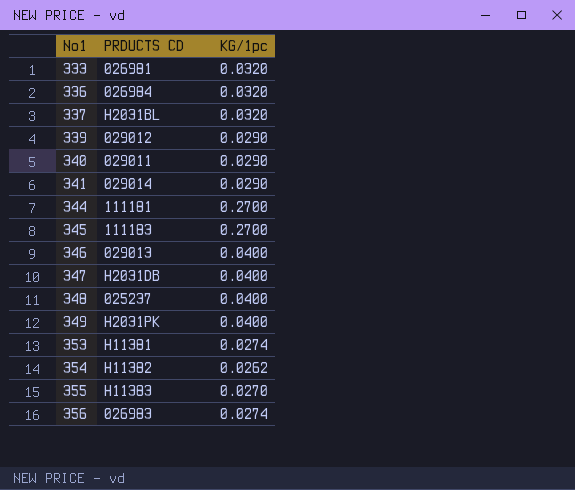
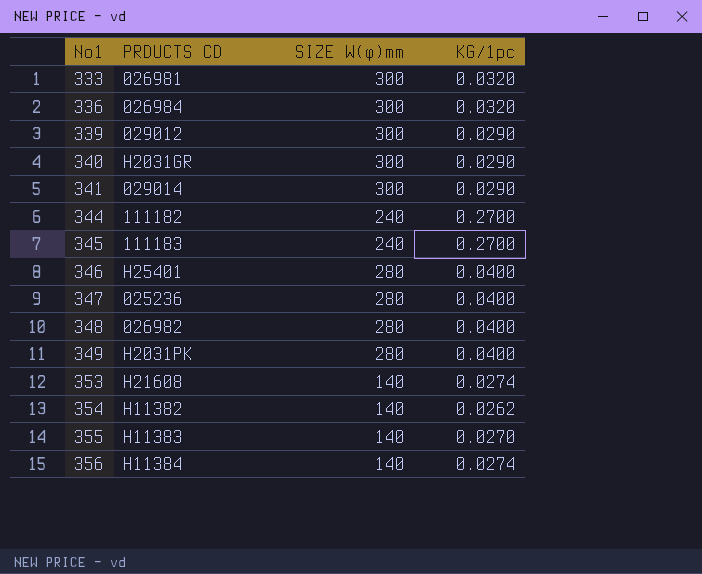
column SIZE W(φ)mm | position: none -> 3
row 337: H2031BL | 0.0320 -> none
340 | PRDUCTS CD: 029011 -> H2031GR
344 | PRDUCTS CD: 111181 -> 111182
346 | PRDUCTS CD: 029013 -> H25401
347 | PRDUCTS CD: H2031DB -> 025236
348 | PRDUCTS CD: 025237 -> 026982
353 | PRDUCTS CD: H11381 -> H21608
356 | PRDUCTS CD: 026983 -> H11384

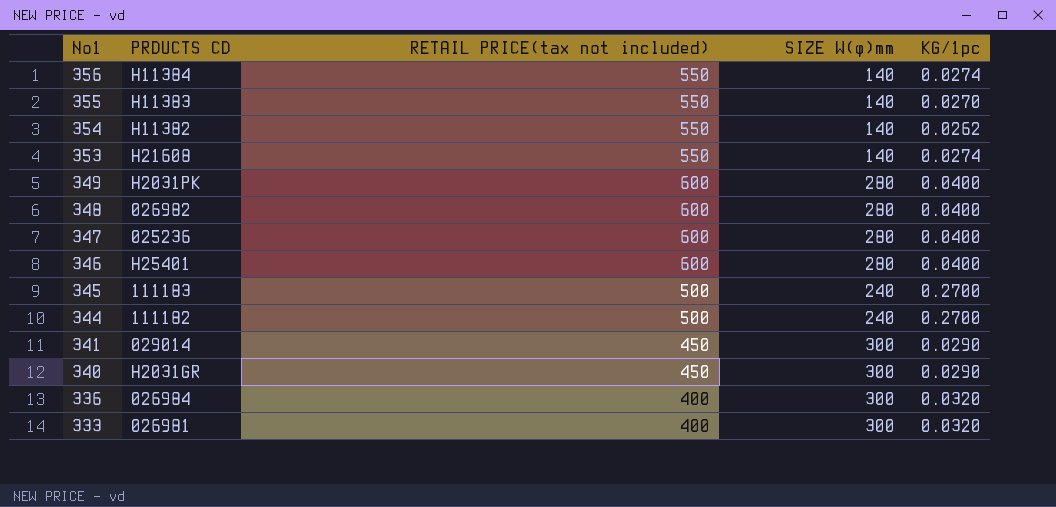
row order: No1 ascending -> No1 descending
column RETAIL PRICE(tax not included) | position: none -> 3
row 339: 029012 | 300 | 0.0290 -> none

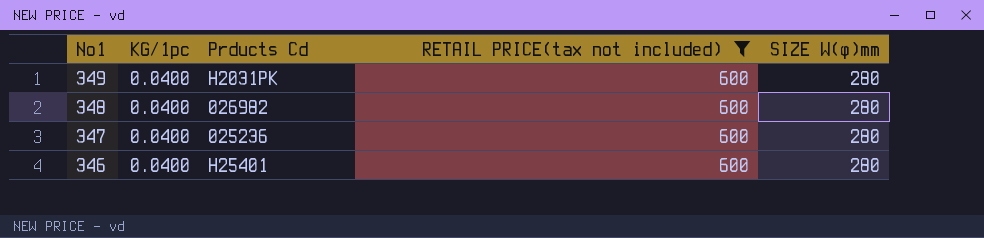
filter: none -> RETAIL PRICE(tax not included) = 600
column KG/1pc | position: 5 -> 2
column name: PRDUCTS CD -> Prducts Cd

